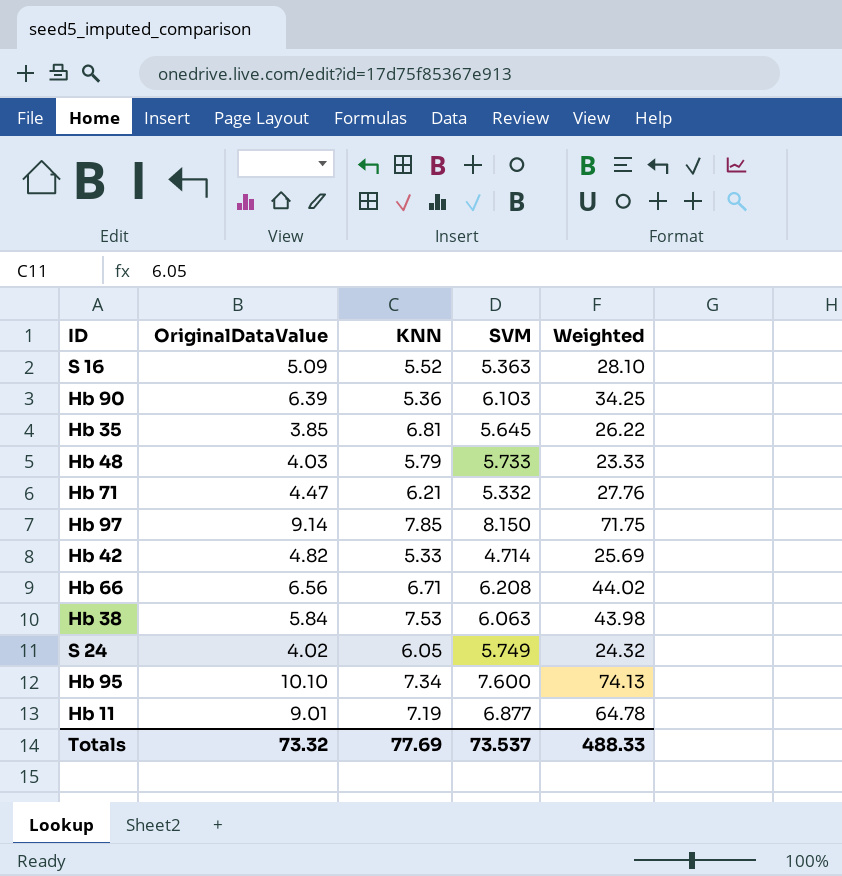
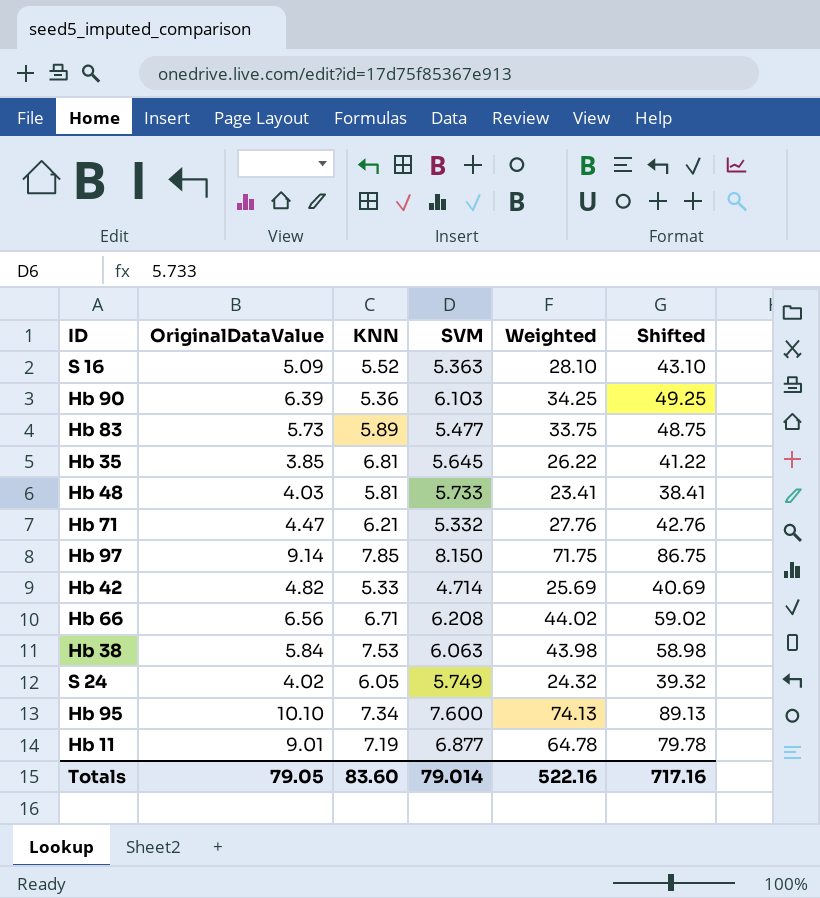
column Shifted | formula: none -> [Weighted] + 15
row Hb 83: none -> 5.73 | 5.89 | 5.477 | 33.75 | 48.75
Hb 48 | KNN: 5.79 -> 5.81
Hb 48 | Weighted: 23.33 -> 23.41
Totals | OriginalDataValue: 73.32 -> 79.05
Totals | KNN: 77.69 -> 83.60
Totals | SVM: 73.537 -> 79.014
Totals | Weighted: 488.33 -> 522.16

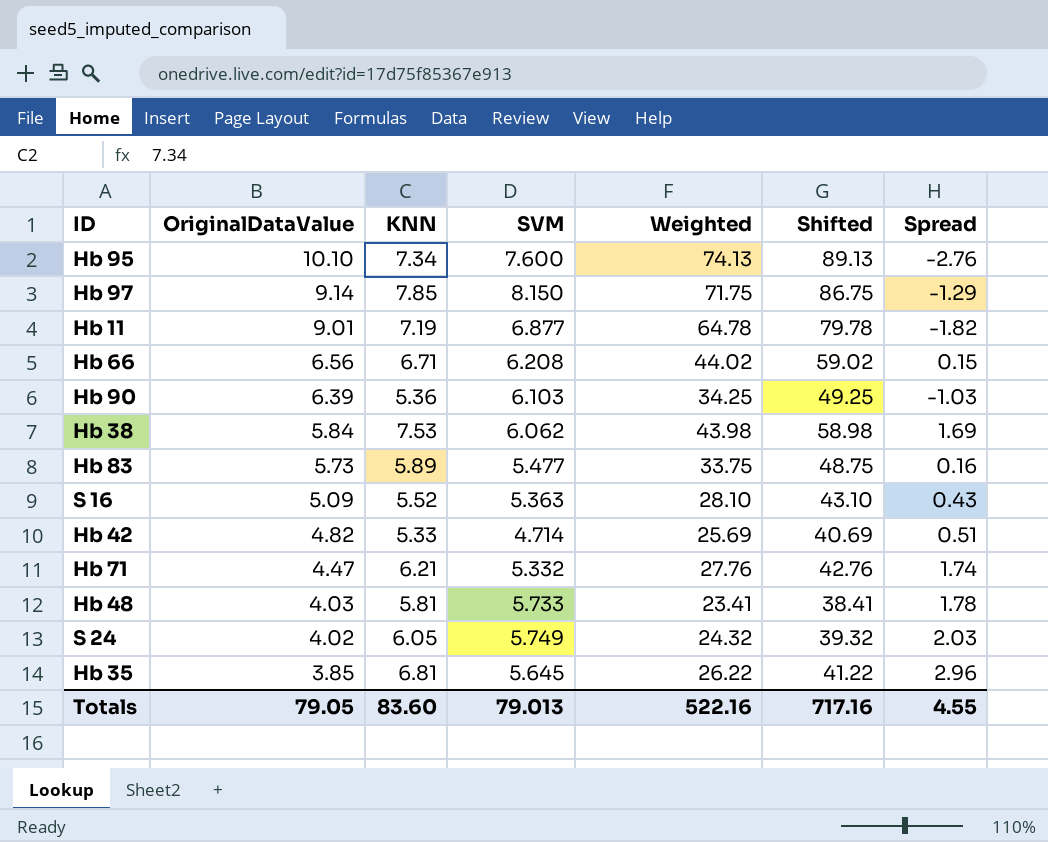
row order: none -> OriginalDataValue descending
column Spread | formula: none -> [KNN] - [OriginalDataValue]
Hb 38 | SVM: 6.063 -> 6.062
Totals | SVM: 79.014 -> 79.013

